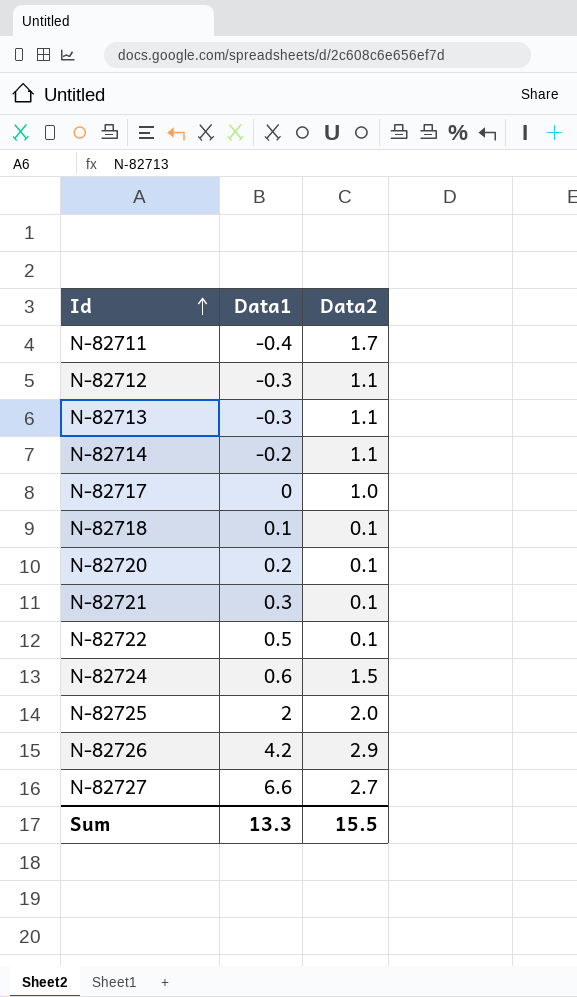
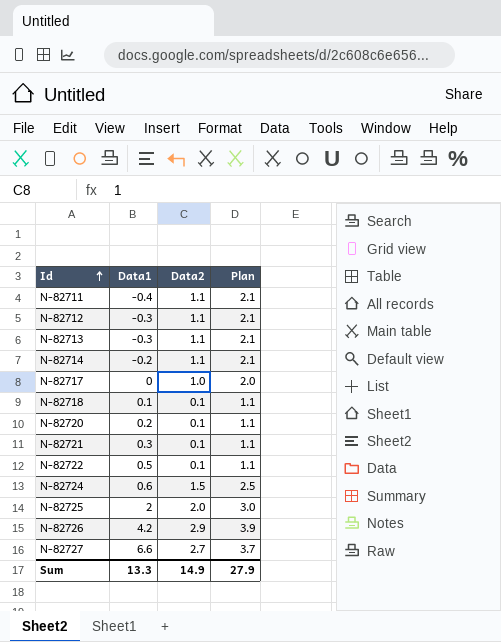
column Plan | formula: none -> [Data2] + 1
N-82711 | Data2: 1.7 -> 1.1
Sum | Data2: 15.5 -> 14.9

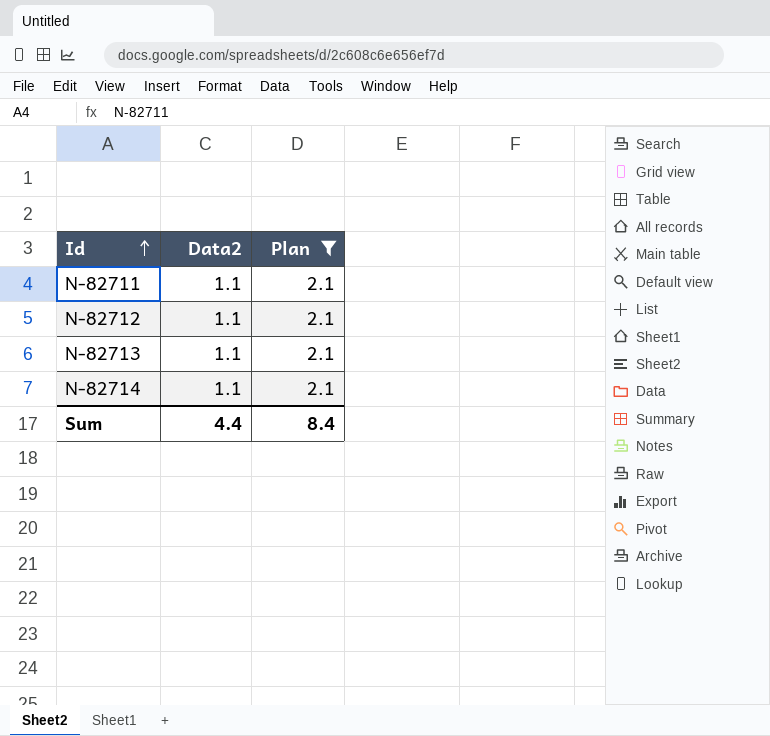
filter: none -> Plan = 2.1
column Data1 | position: 2 -> none
Sum | Data2: 14.9 -> 4.4
Sum | Plan: 27.9 -> 8.4

